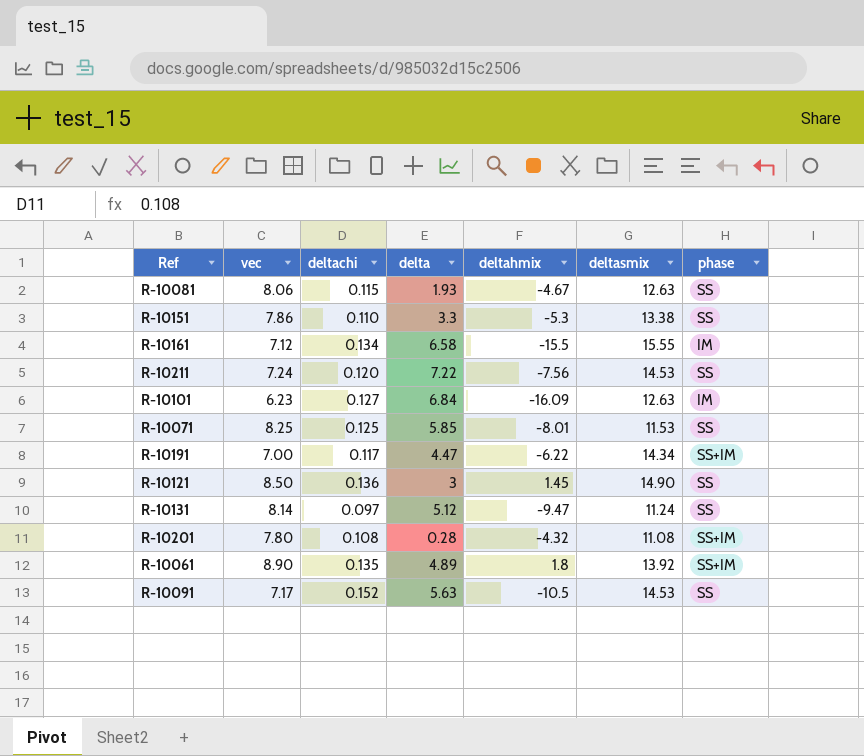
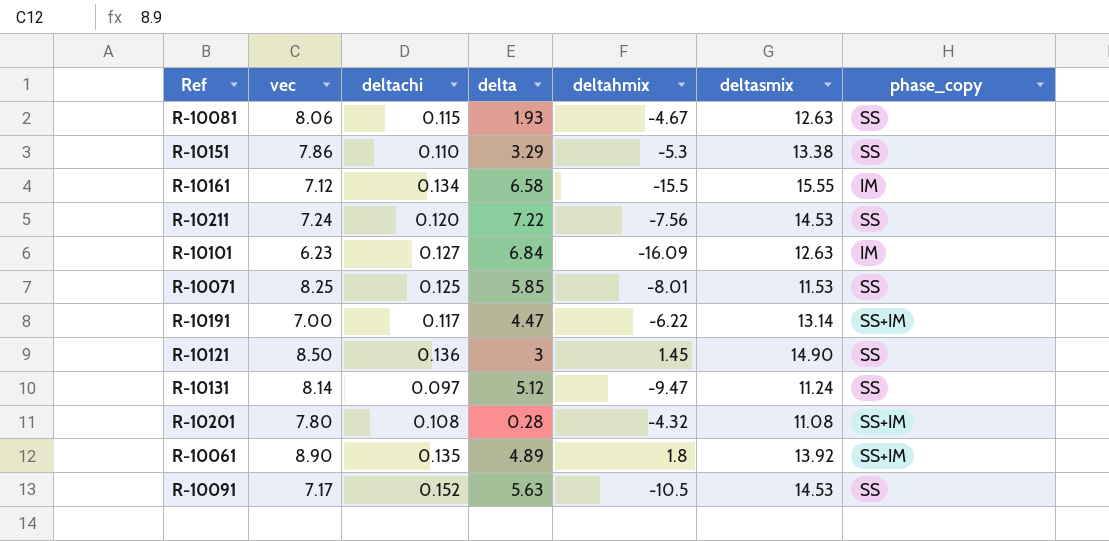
column name: phase -> phase_copy
R-10151 | delta: 3.3 -> 3.29
R-10191 | deltasmix: 14.34 -> 13.14

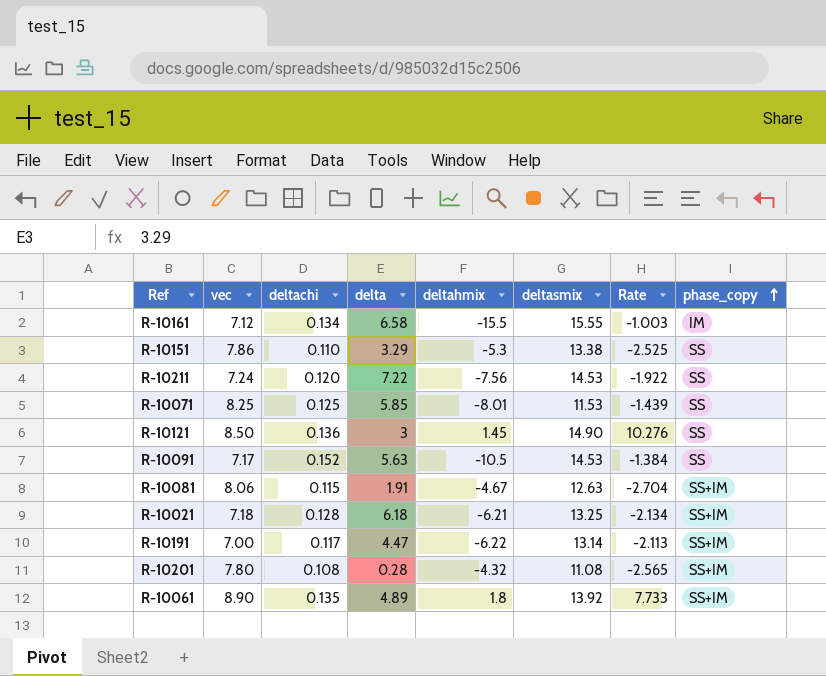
row order: none -> phase_copy ascending
column Rate | formula: none -> [deltasmix] / [deltahmix]
row R-10101: 6.23 | 0.127 | 6.84 | -16.09 | 12.63 | IM -> none
row R-10131: 8.14 | 0.097 | 5.12 | -9.47 | 11.24 | SS -> none
R-10081 | delta: 1.93 -> 1.91
R-10081 | phase_copy: SS -> SS+IM
row R-10021: none -> 7.18 | 0.128 | 6.18 | -6.21 | 13.25 | -2.134 | SS+IM

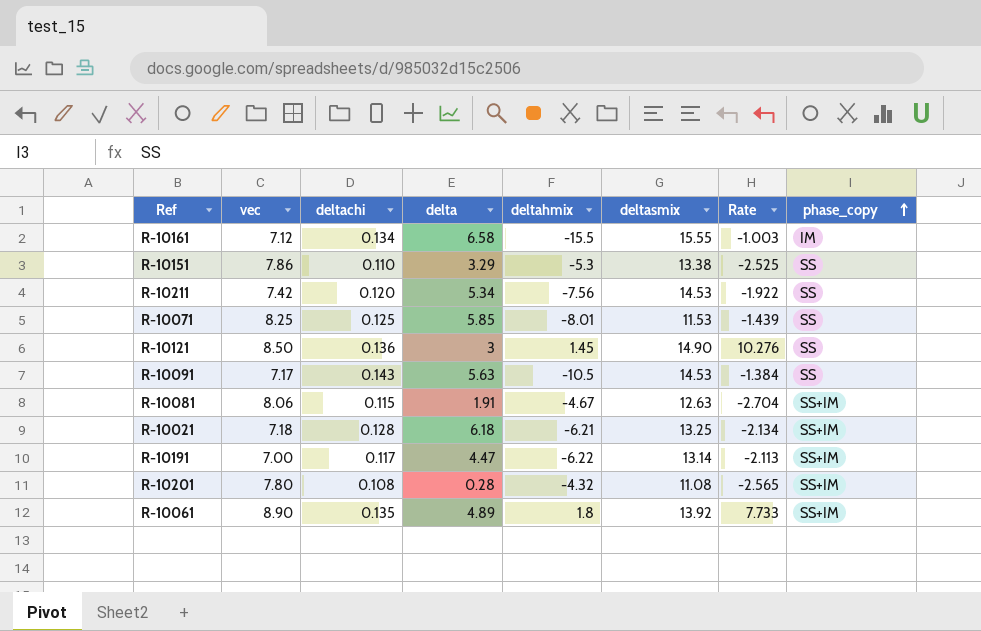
R-10211 | vec: 7.24 -> 7.42
R-10211 | delta: 7.22 -> 5.34
R-10091 | deltachi: 0.152 -> 0.143

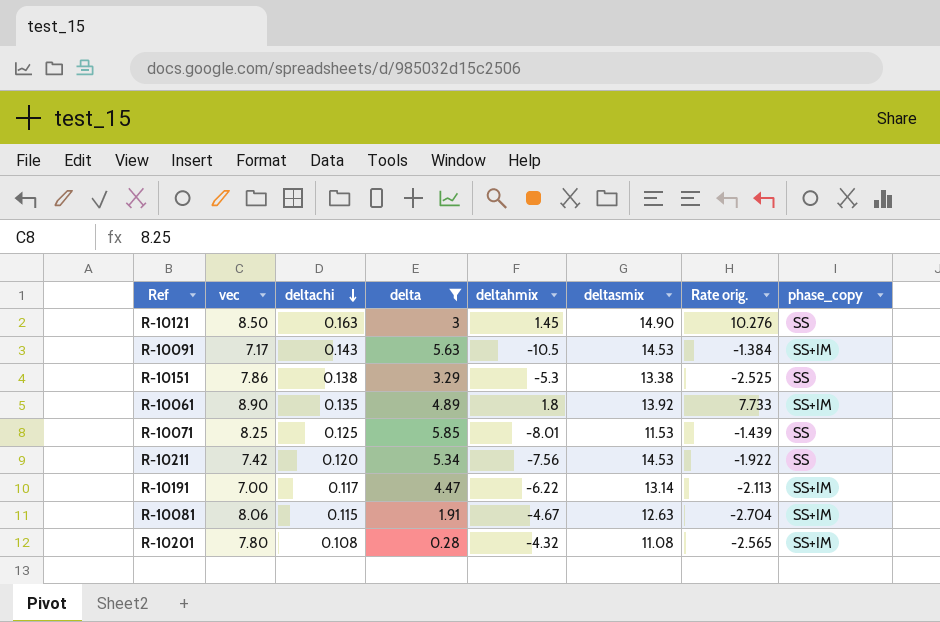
filter: none -> delta <= 5.85
row order: phase_copy ascending -> deltachi descending
column name: Rate -> Rate orig.
R-10121 | deltachi: 0.136 -> 0.163
R-10091 | phase_copy: SS -> SS+IM
R-10151 | deltachi: 0.110 -> 0.138

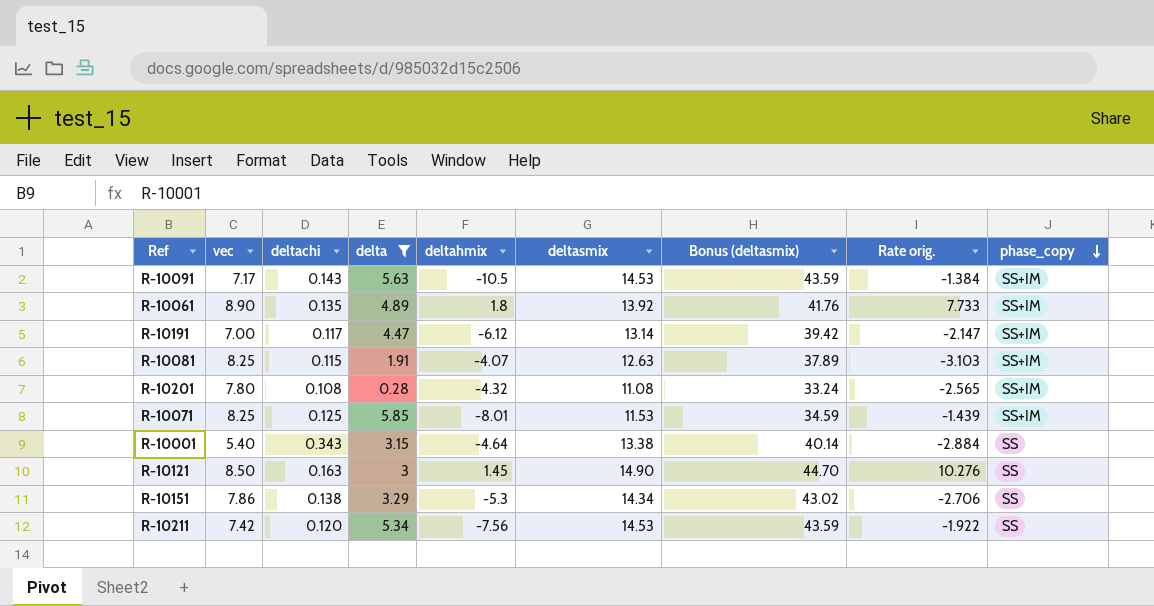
row order: deltachi descending -> phase_copy descending
column Bonus (deltasmix) | formula: none -> [deltasmix] * 3
R-10191 | deltahmix: -6.22 -> -6.12
R-10191 | Rate orig.: -2.113 -> -2.147
R-10081 | vec: 8.06 -> 8.25
R-10081 | deltahmix: -4.67 -> -4.07
R-10081 | Rate orig.: -2.704 -> -3.103
R-10071 | phase_copy: SS -> SS+IM
row R-10001: none -> 5.40 | 0.343 | 3.15 | -4.64 | 13.38 | 40.14 | -2.884 | SS
R-10151 | deltasmix: 13.38 -> 14.34
R-10151 | Rate orig.: -2.525 -> -2.706

